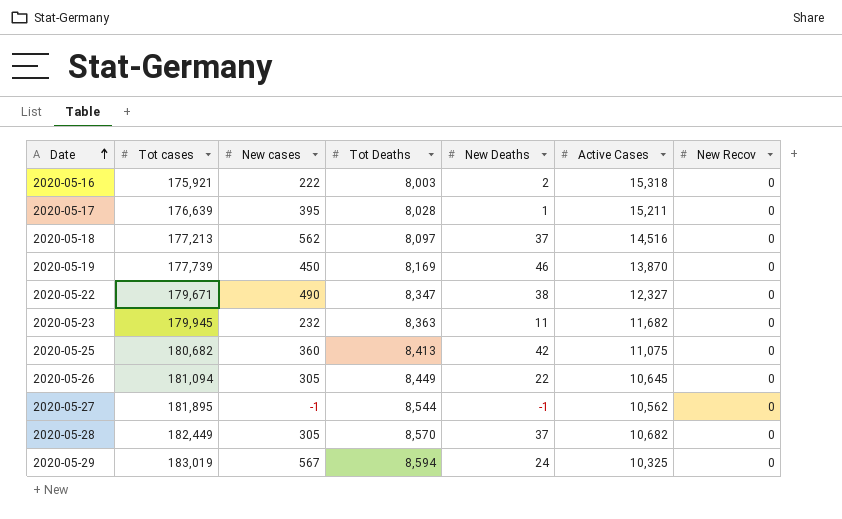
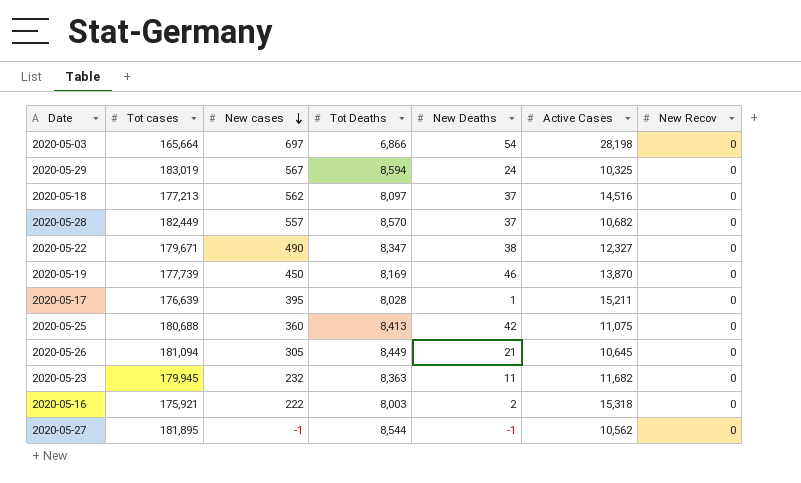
row order: Date ascending -> New cases descending
row 2020-05-03: none -> 165,664 | 697 | 6,866 | 54 | 28,198 | 0
2020-05-28 | New cases: 305 -> 557
2020-05-25 | Tot cases: 180,682 -> 180,688
2020-05-26 | New Deaths: 22 -> 21

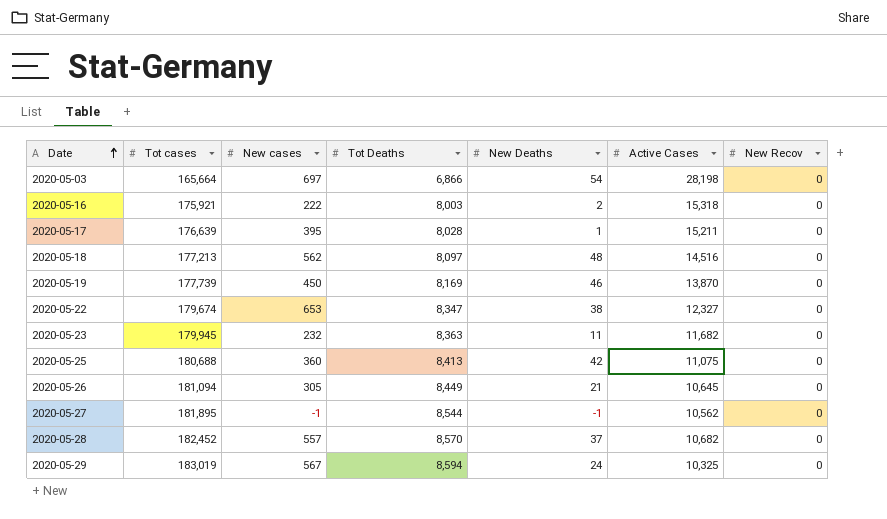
row order: New cases descending -> Date ascending
2020-05-18 | New Deaths: 37 -> 48
2020-05-22 | Tot cases: 179,671 -> 179,674
2020-05-22 | New cases: 490 -> 653
2020-05-28 | Tot cases: 182,449 -> 182,452

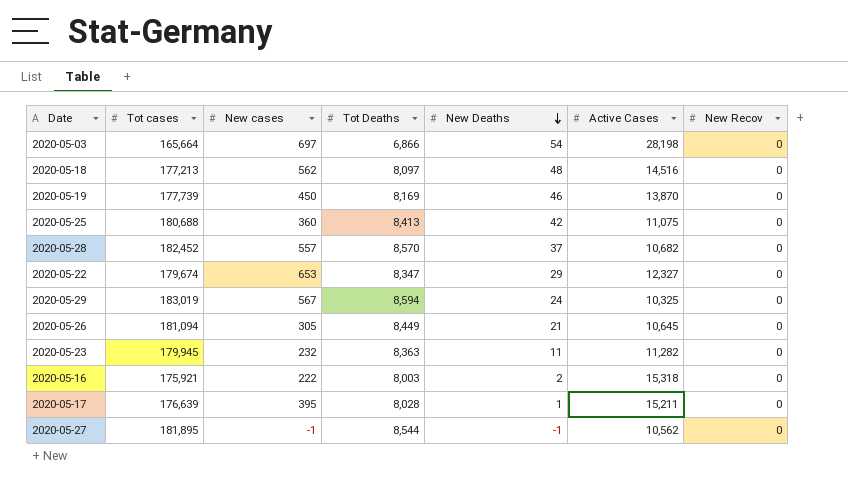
row order: Date ascending -> New Deaths descending
2020-05-22 | New Deaths: 38 -> 29
2020-05-23 | Active Cases: 11,682 -> 11,282

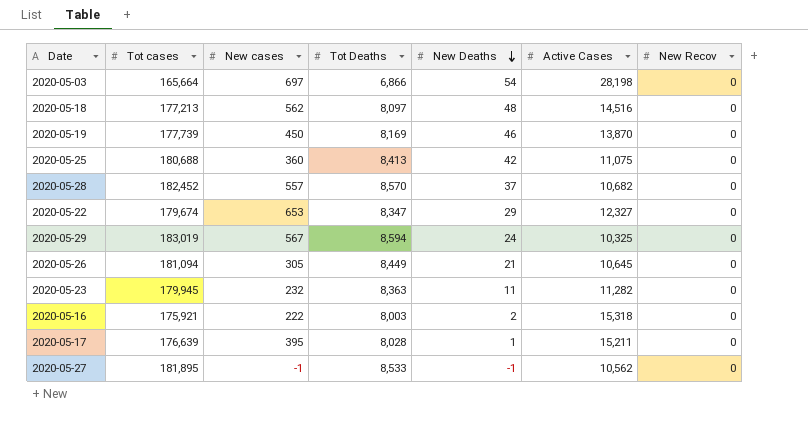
2020-05-27 | Tot Deaths: 8,544 -> 8,533

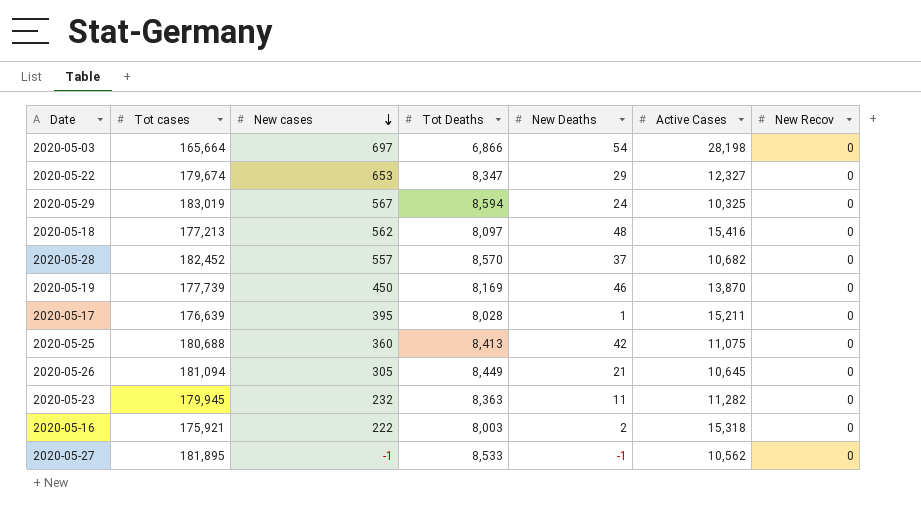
row order: New Deaths descending -> New cases descending
2020-05-18 | Active Cases: 14,516 -> 15,416

